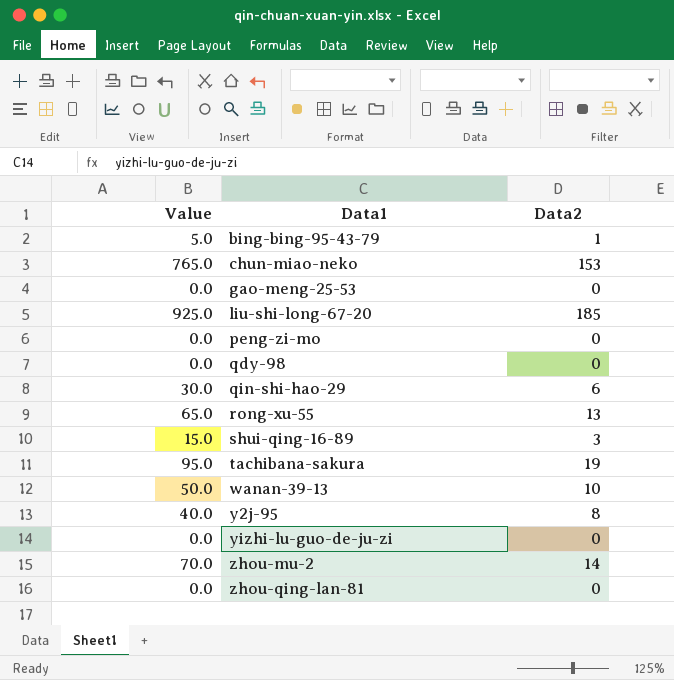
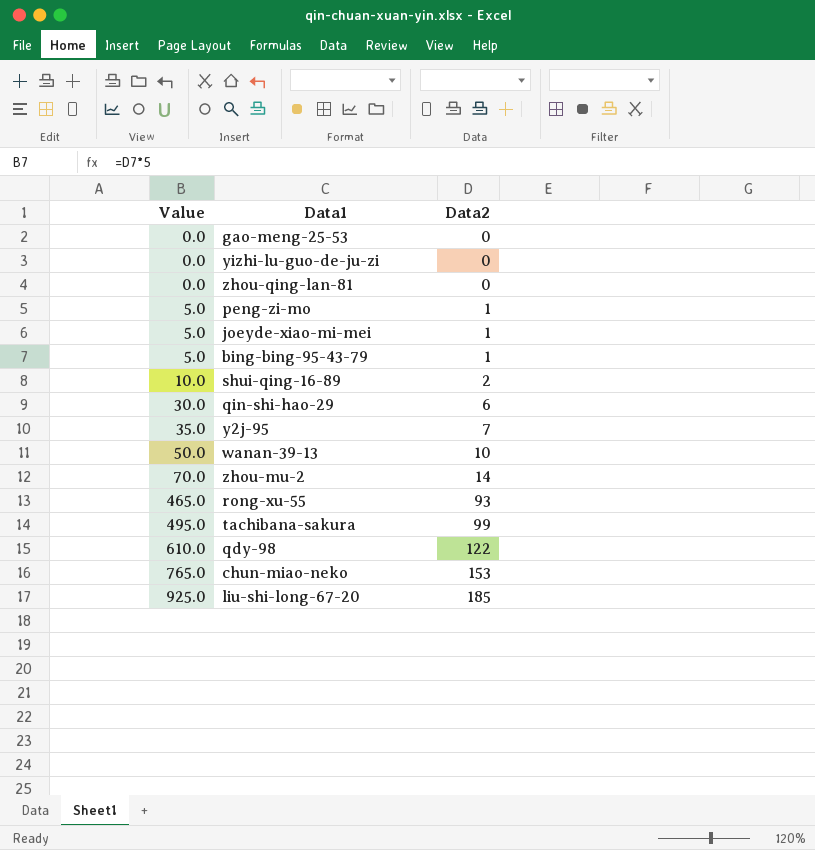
row order: Data1 ascending -> Value ascending
peng-zi-mo | Value: 0.0 -> 5.0
peng-zi-mo | Data2: 0 -> 1
row joeyde-xiao-mi-mei: none -> 5.0 | 1
shui-qing-16-89 | Value: 15.0 -> 10.0
shui-qing-16-89 | Data2: 3 -> 2
y2j-95 | Value: 40.0 -> 35.0
y2j-95 | Data2: 8 -> 7
rong-xu-55 | Value: 65.0 -> 465.0
rong-xu-55 | Data2: 13 -> 93
tachibana-sakura | Value: 95.0 -> 495.0
tachibana-sakura | Data2: 19 -> 99
qdy-98 | Value: 0.0 -> 610.0
qdy-98 | Data2: 0 -> 122

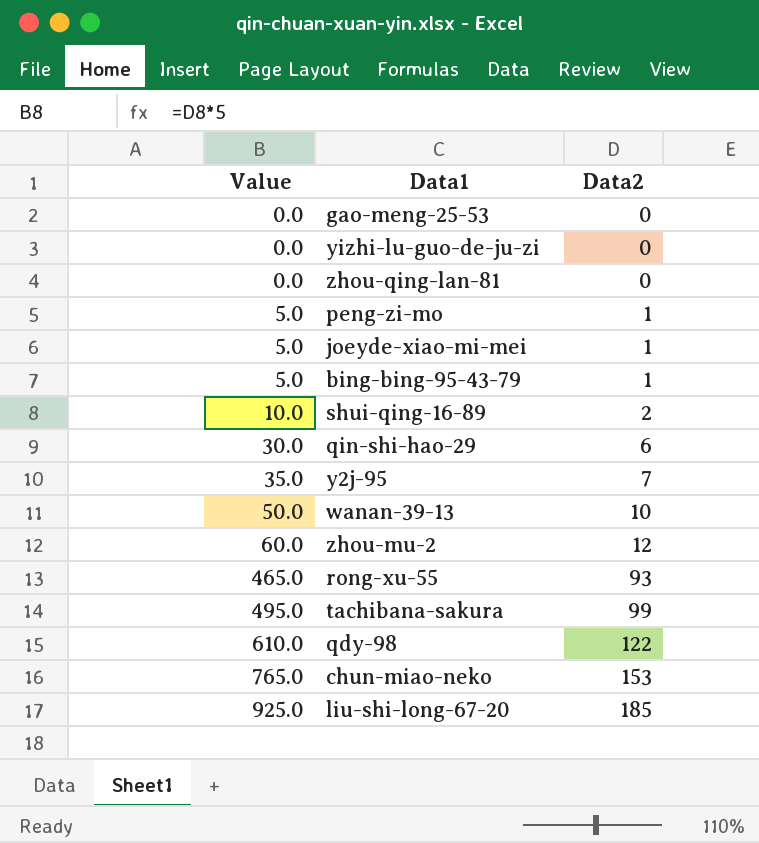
zhou-mu-2 | Value: 70.0 -> 60.0
zhou-mu-2 | Data2: 14 -> 12

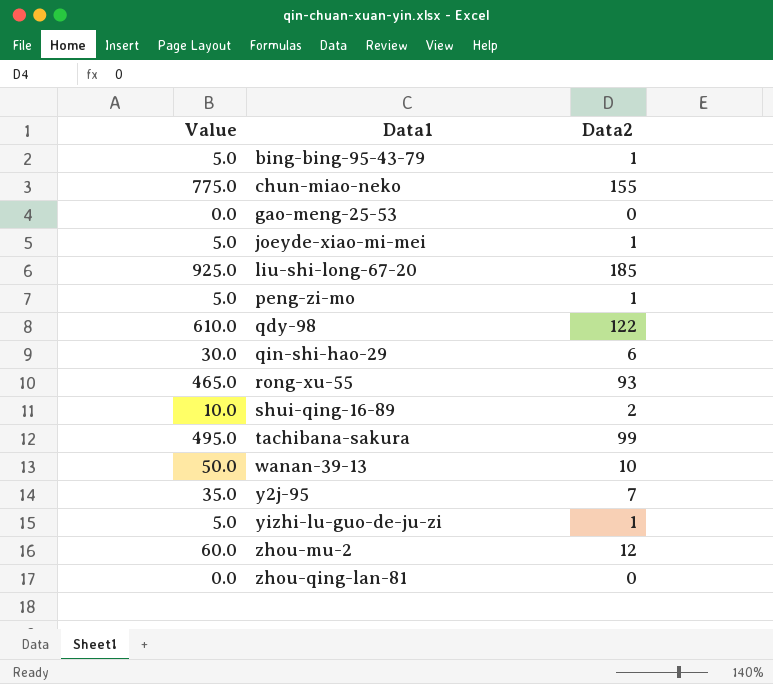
row order: Value ascending -> Data1 ascending
chun-miao-neko | Value: 765.0 -> 775.0
chun-miao-neko | Data2: 153 -> 155
yizhi-lu-guo-de-ju-zi | Value: 0.0 -> 5.0
yizhi-lu-guo-de-ju-zi | Data2: 0 -> 1

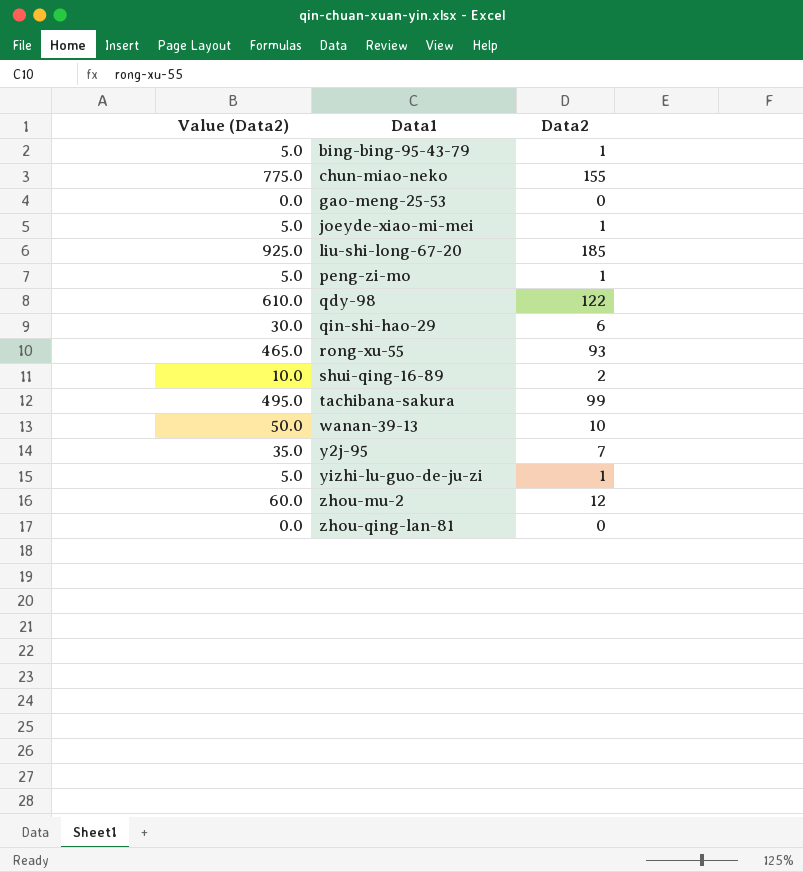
column name: Value -> Value (Data2)

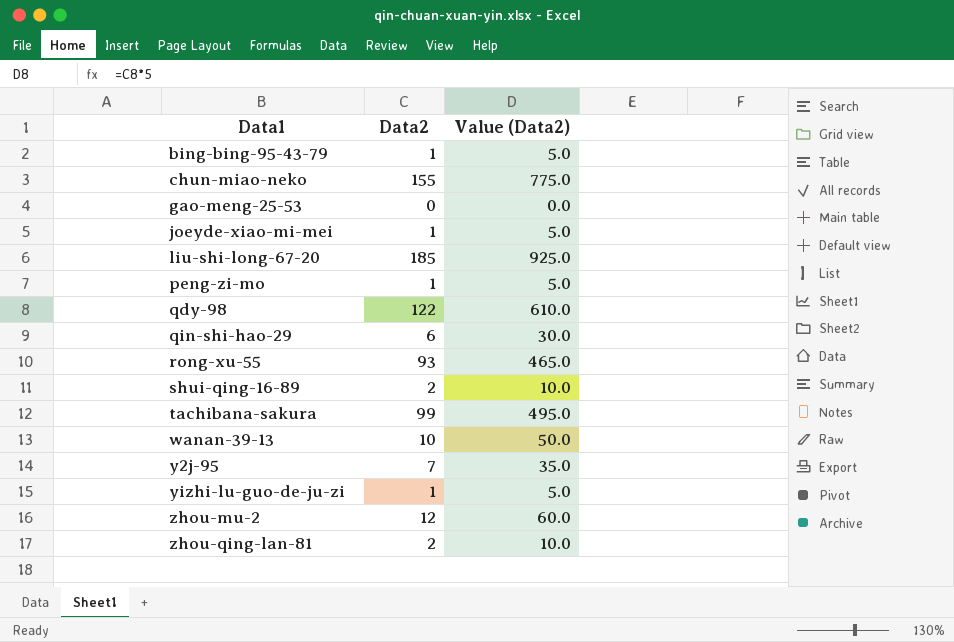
column Value (Data2) | position: 1 -> 3
zhou-qing-lan-81 | Data2: 0 -> 2
zhou-qing-lan-81 | Value (Data2): 0.0 -> 10.0

